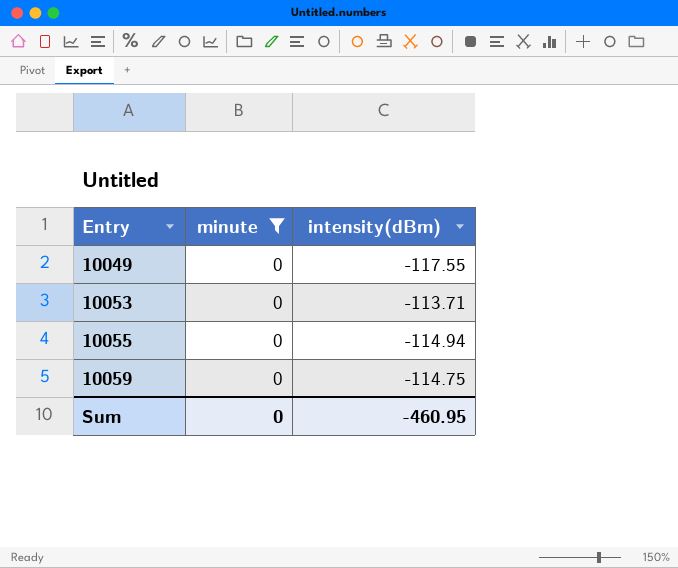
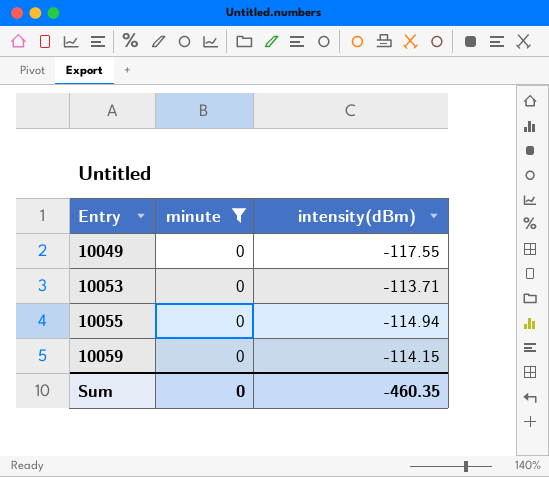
10059 | intensity(dBm): -114.75 -> -114.15
Sum | intensity(dBm): -460.95 -> -460.35

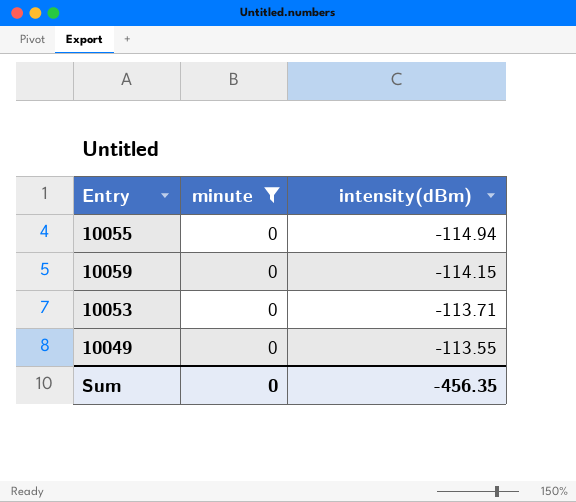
row order: Entry ascending -> intensity(dBm) ascending
10049 | intensity(dBm): -117.55 -> -113.55
Sum | intensity(dBm): -460.35 -> -456.35

